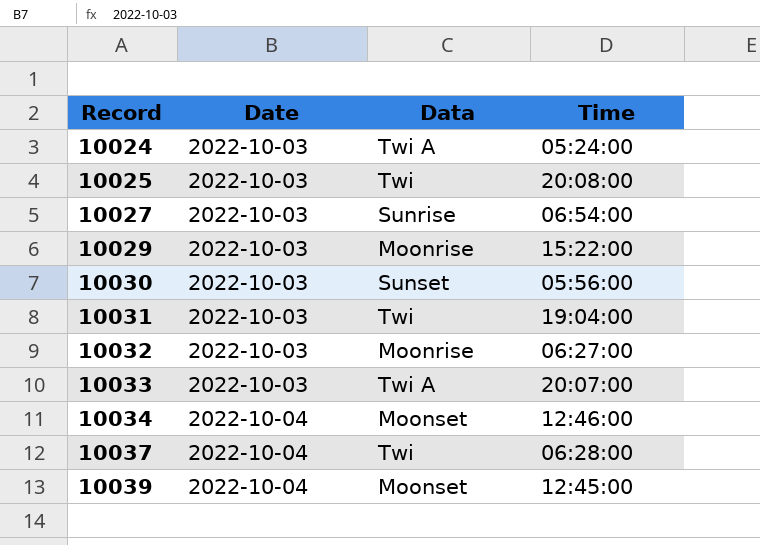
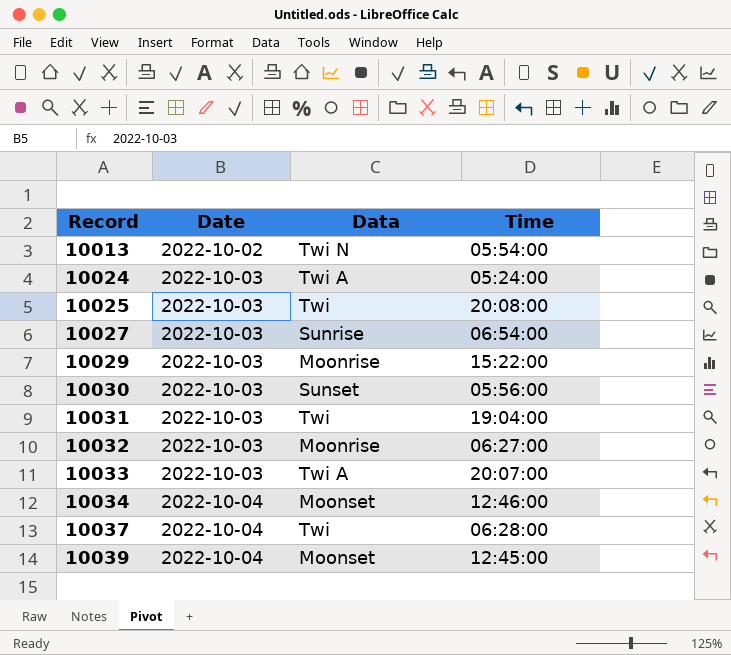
row 10013: none -> 2022-10-02 | Twi N | 05:54:00

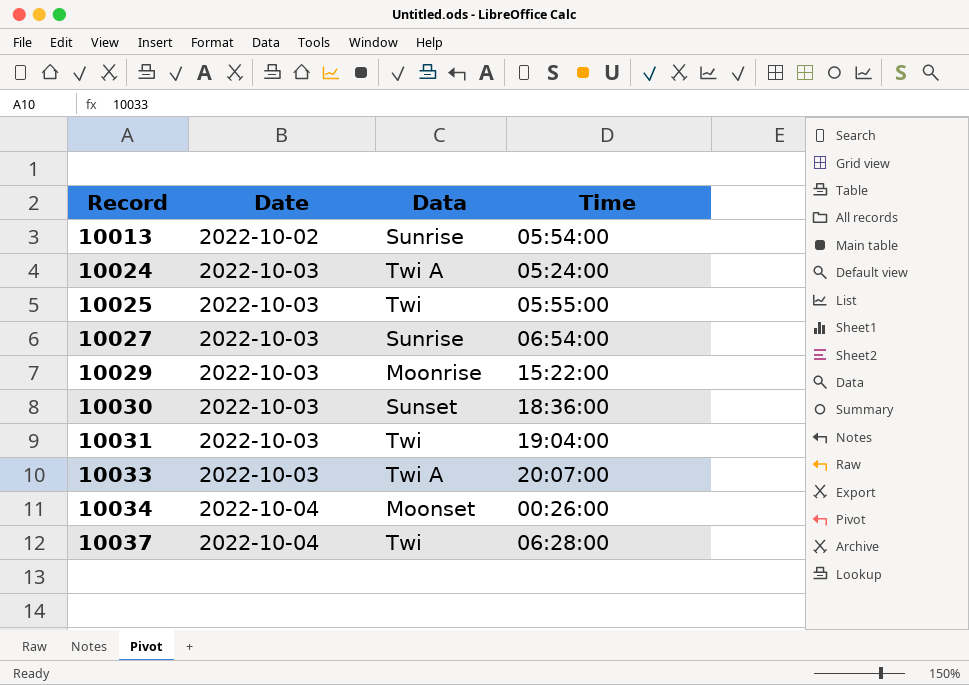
row 10032: 2022-10-03 | Moonrise | 06:27:00 -> none
row 10039: 2022-10-04 | Moonset | 12:45:00 -> none
10013 | Data: Twi N -> Sunrise
10025 | Time: 20:08:00 -> 05:55:00
10030 | Time: 05:56:00 -> 18:36:00
10034 | Time: 12:46:00 -> 00:26:00

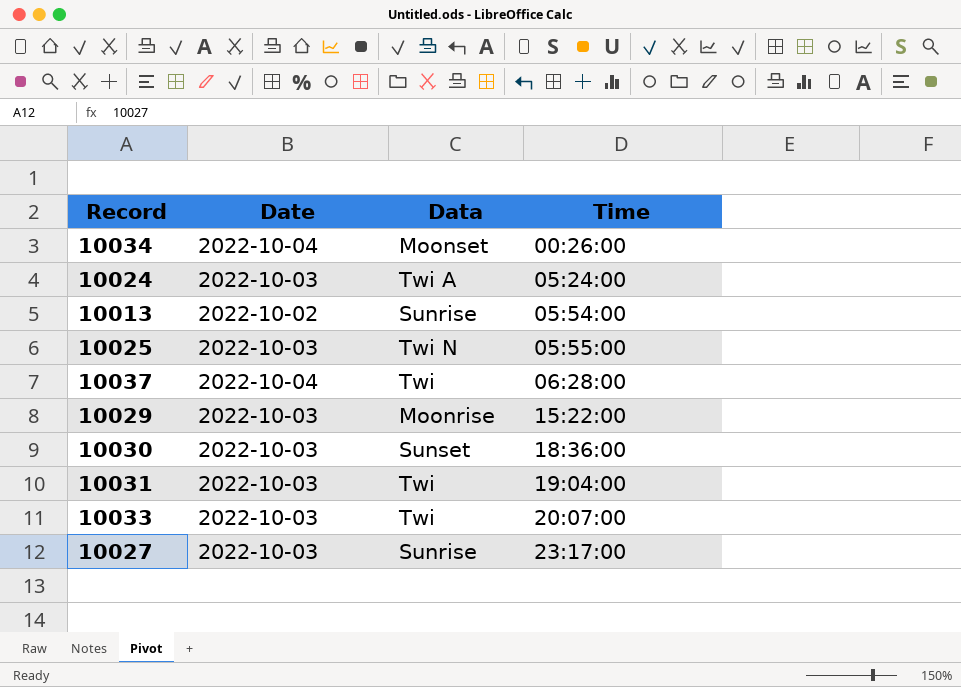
row order: Record ascending -> Time ascending
10025 | Data: Twi -> Twi N
10033 | Data: Twi A -> Twi
10027 | Time: 06:54:00 -> 23:17:00

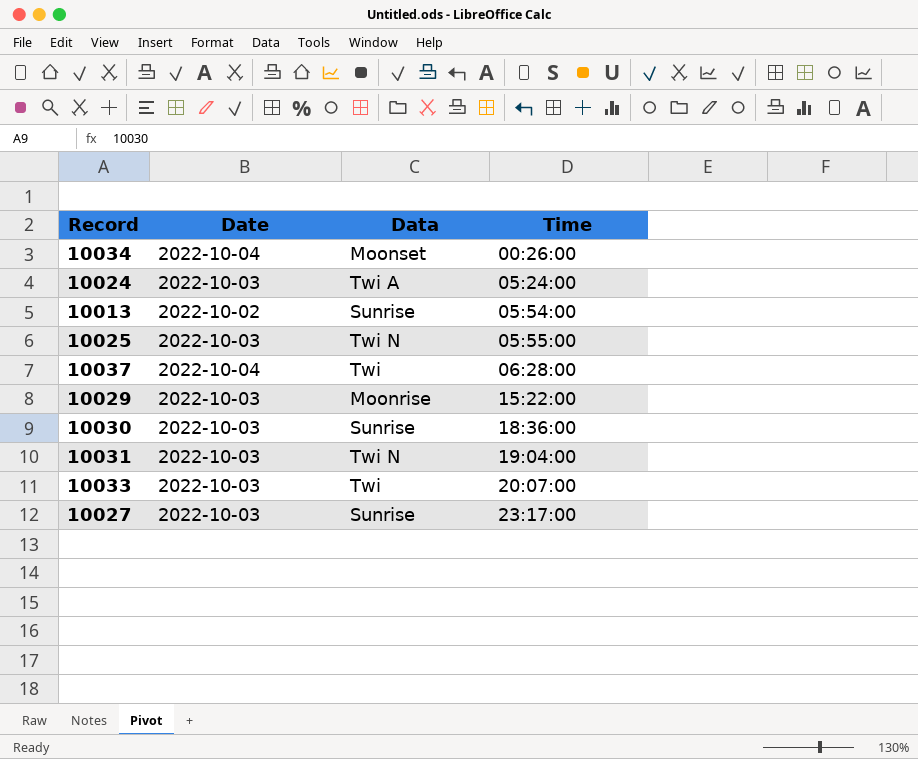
10030 | Data: Sunset -> Sunrise
10031 | Data: Twi -> Twi N

